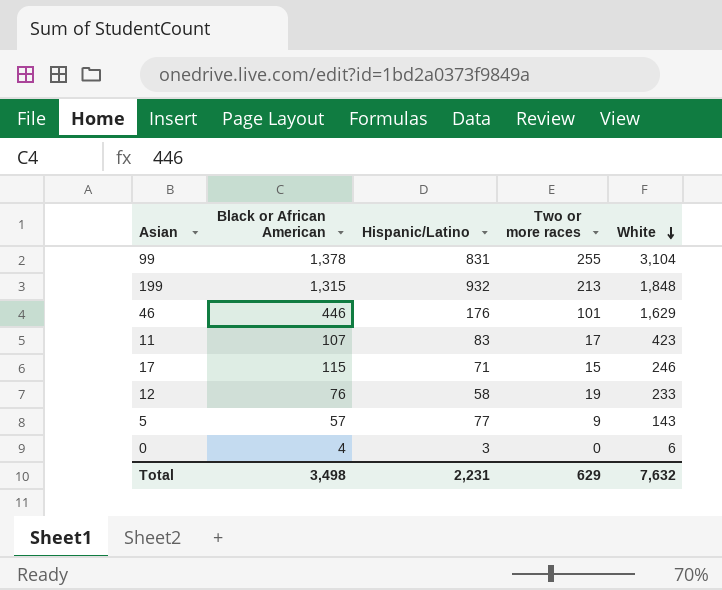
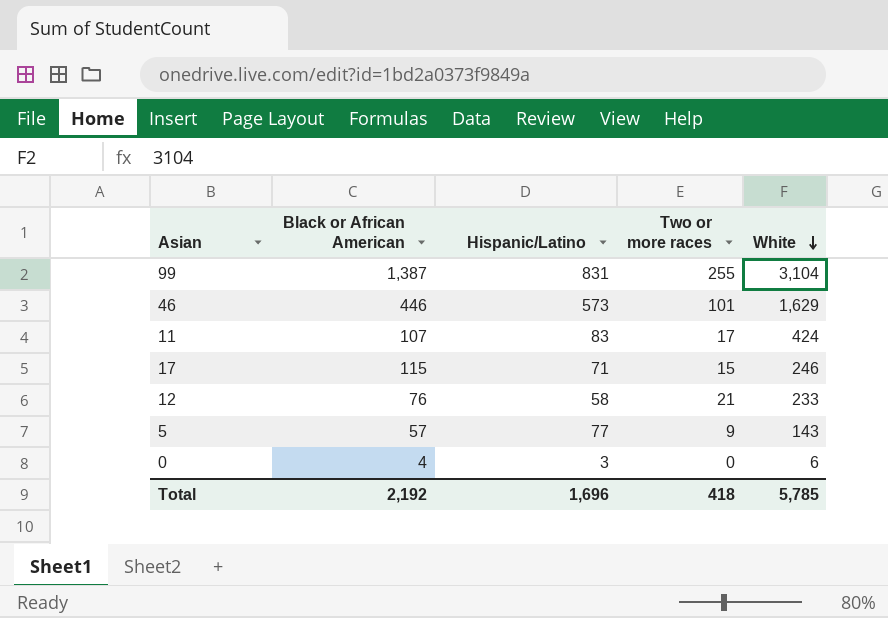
row 199: 1,315 | 932 | 213 | 1,848 -> none
99 | Black or African American: 1,378 -> 1,387
46 | Hispanic/Latino: 176 -> 573
11 | White: 423 -> 424
12 | Two or more races: 19 -> 21
Total | Black or African American: 3,498 -> 2,192
Total | Hispanic/Latino: 2,231 -> 1,696
Total | Two or more races: 629 -> 418
Total | White: 7,632 -> 5,785

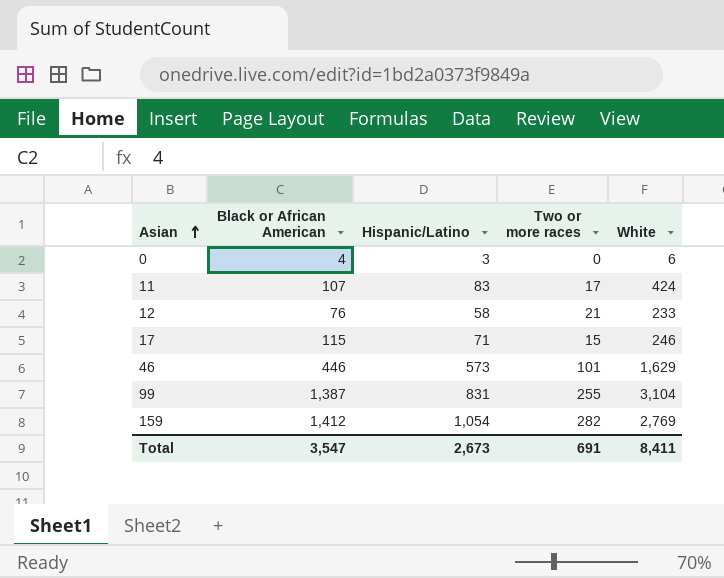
row order: White descending -> Asian ascending
row 5: 57 | 77 | 9 | 143 -> none
row 159: none -> 1,412 | 1,054 | 282 | 2,769
Total | Black or African American: 2,192 -> 3,547
Total | Hispanic/Latino: 1,696 -> 2,673
Total | Two or more races: 418 -> 691
Total | White: 5,785 -> 8,411

